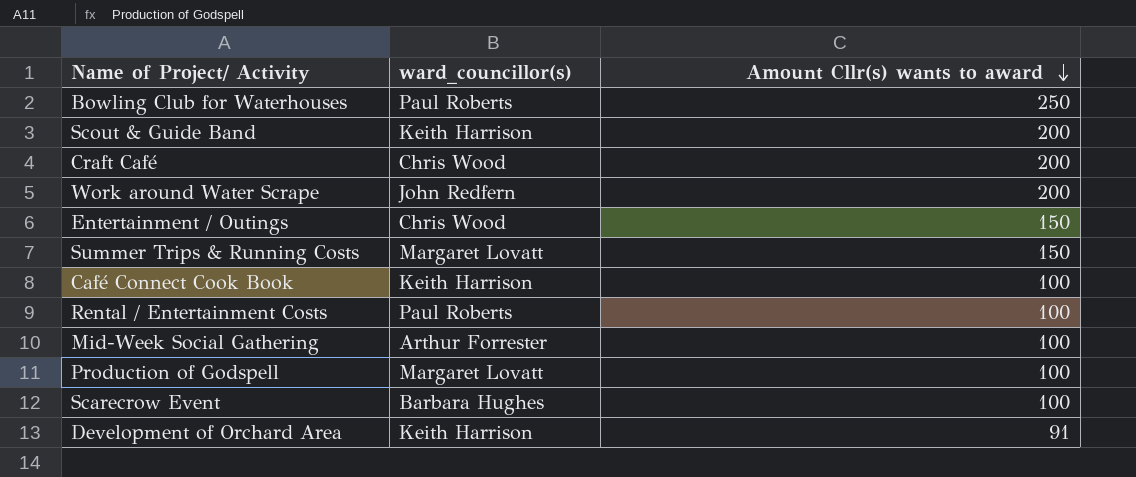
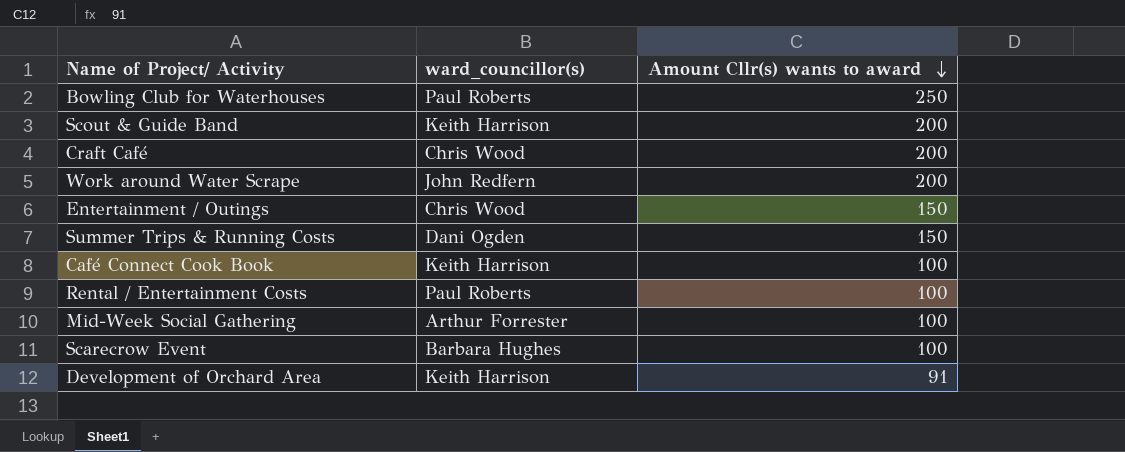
row Production of Godspell: Margaret Lovatt | 100 -> none
Summer Trips & Running Costs | ward_councillor(s): Margaret Lovatt -> Dani Ogden

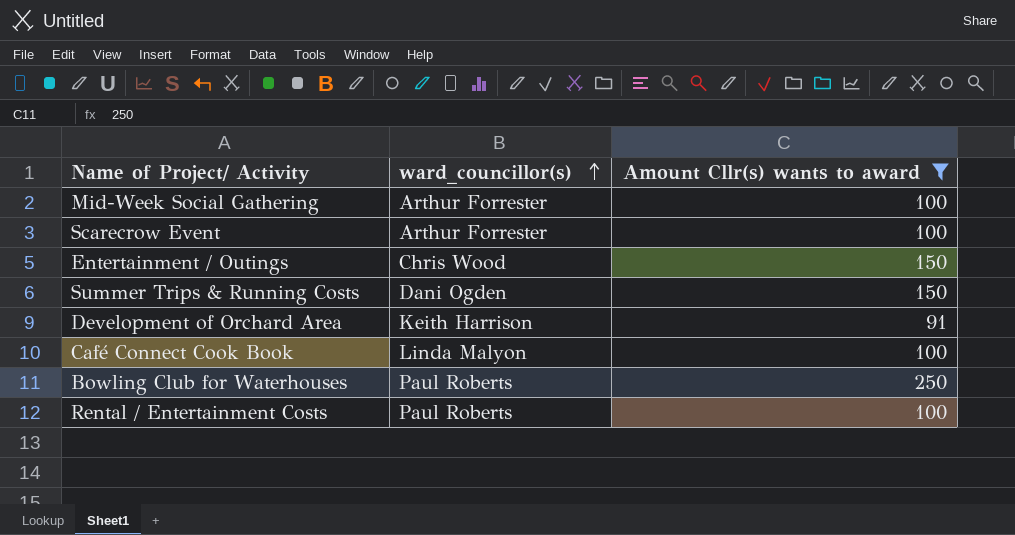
filter: none -> Amount Cllr(s) wants to award != 200
row order: Amount Cllr(s) wants to award descending -> ward_councillor(s) ascending
Scarecrow Event | ward_councillor(s): Barbara Hughes -> Arthur Forrester
Café Connect Cook Book | ward_councillor(s): Keith Harrison -> Linda Malyon

